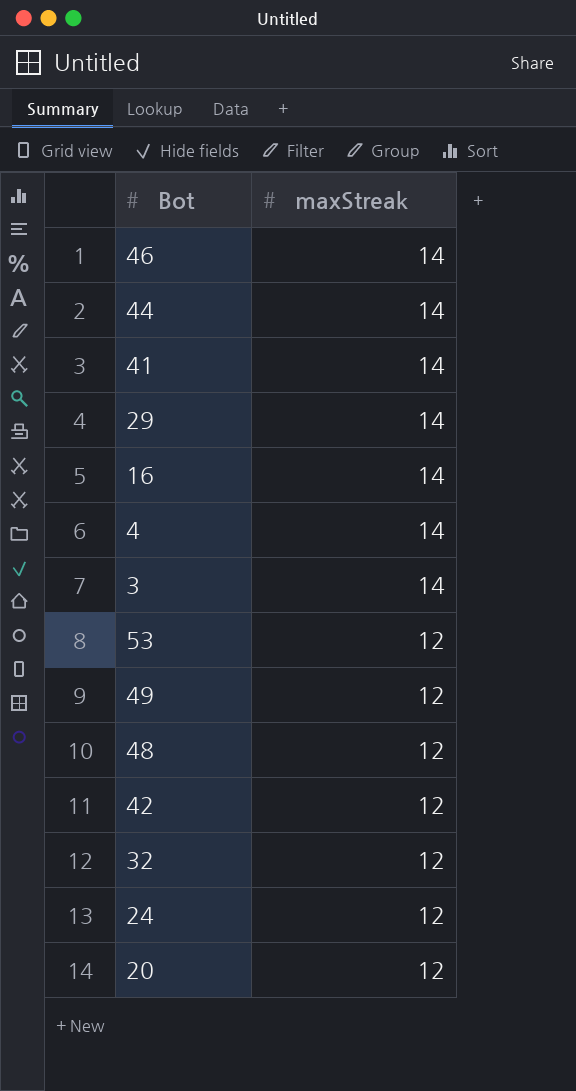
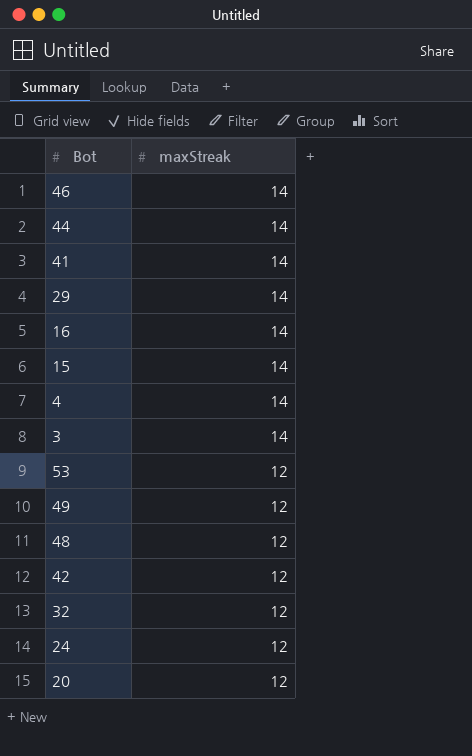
row 15: none -> 14

